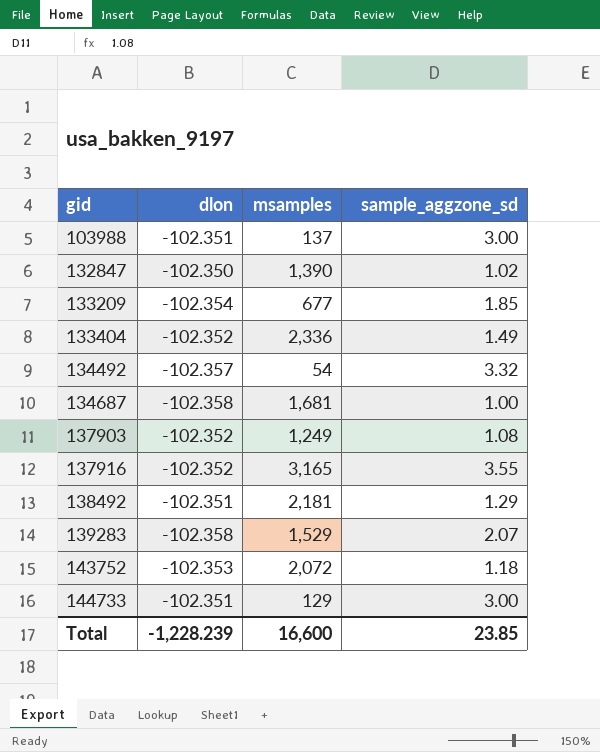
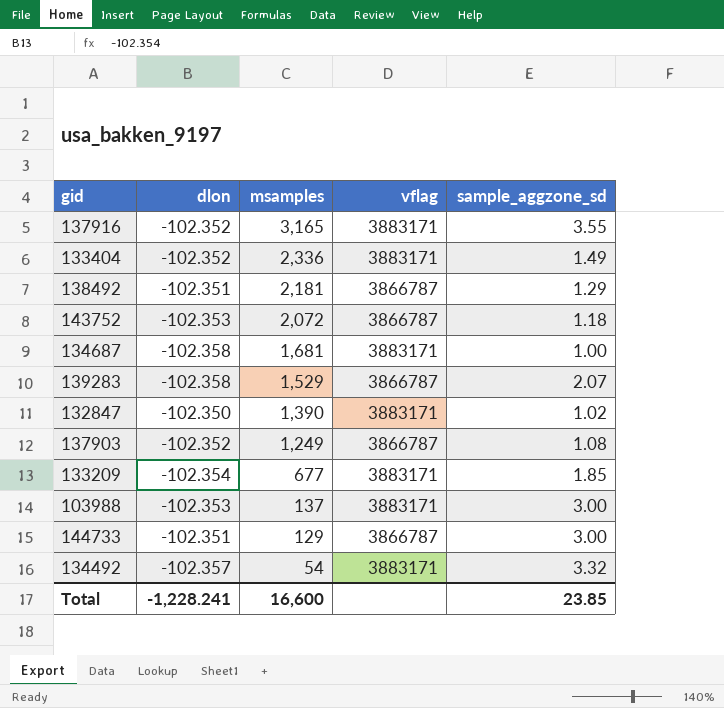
row order: gid ascending -> msamples descending
column vflag | position: none -> 4
103988 | dlon: -102.351 -> -102.353
Total | dlon: -1,228.239 -> -1,228.241

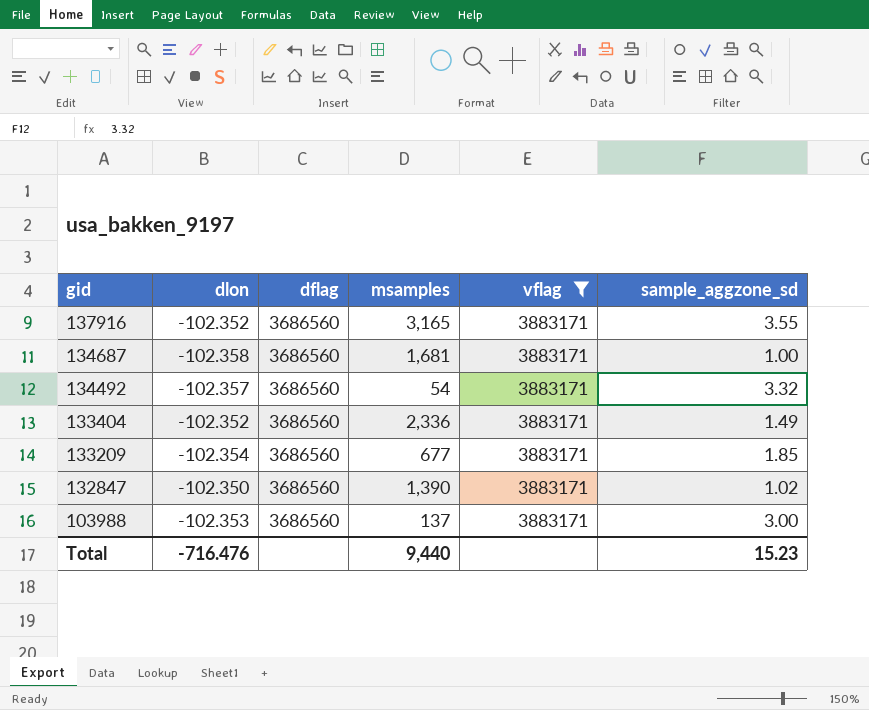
filter: none -> vflag = 3883171
row order: msamples descending -> gid descending
column dflag | position: none -> 3
Total | dlon: -1,228.241 -> -716.476
Total | msamples: 16,600 -> 9,440
Total | sample_aggzone_sd: 23.85 -> 15.23

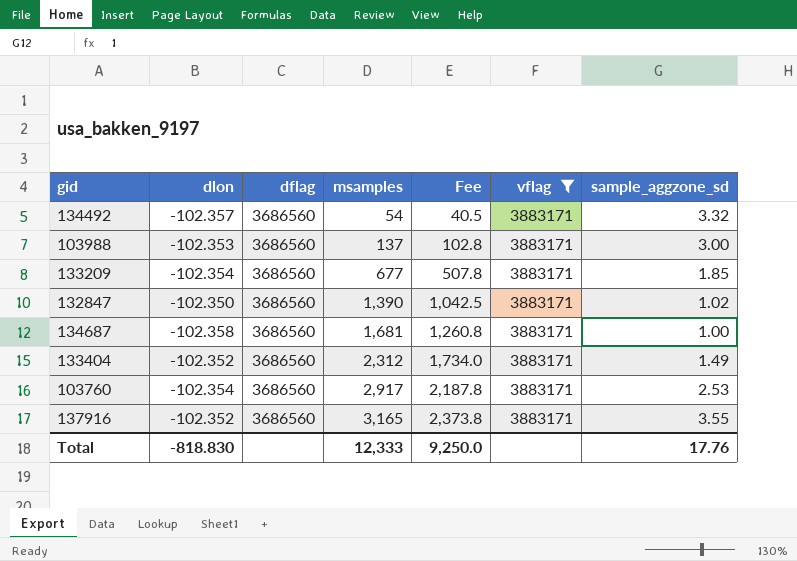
row order: gid descending -> msamples ascending
column Fee | formula: none -> [msamples] * 0.75
133404 | msamples: 2,336 -> 2,312
row 103760: none -> -102.354 | 3686560 | 2,917 | 2,187.8 | 3883171 | 2.53
Total | dlon: -716.476 -> -818.830
Total | msamples: 9,440 -> 12,333
Total | sample_aggzone_sd: 15.23 -> 17.76

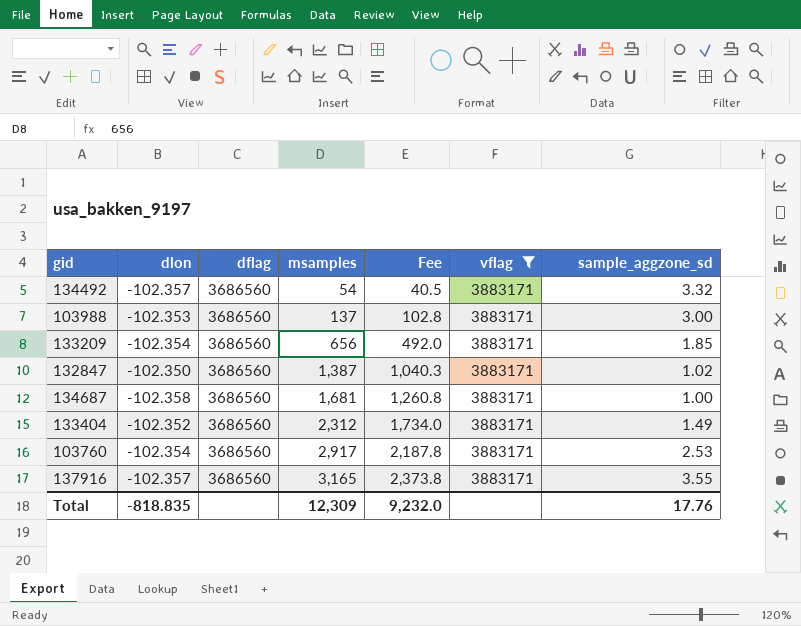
133209 | msamples: 677 -> 656
133209 | Fee: 507.8 -> 492.0
132847 | msamples: 1,390 -> 1,387
132847 | Fee: 1,042.5 -> 1,040.3
137916 | dlon: -102.352 -> -102.357
Total | dlon: -818.830 -> -818.835
Total | msamples: 12,333 -> 12,309
Total | Fee: 9,250.0 -> 9,232.0

